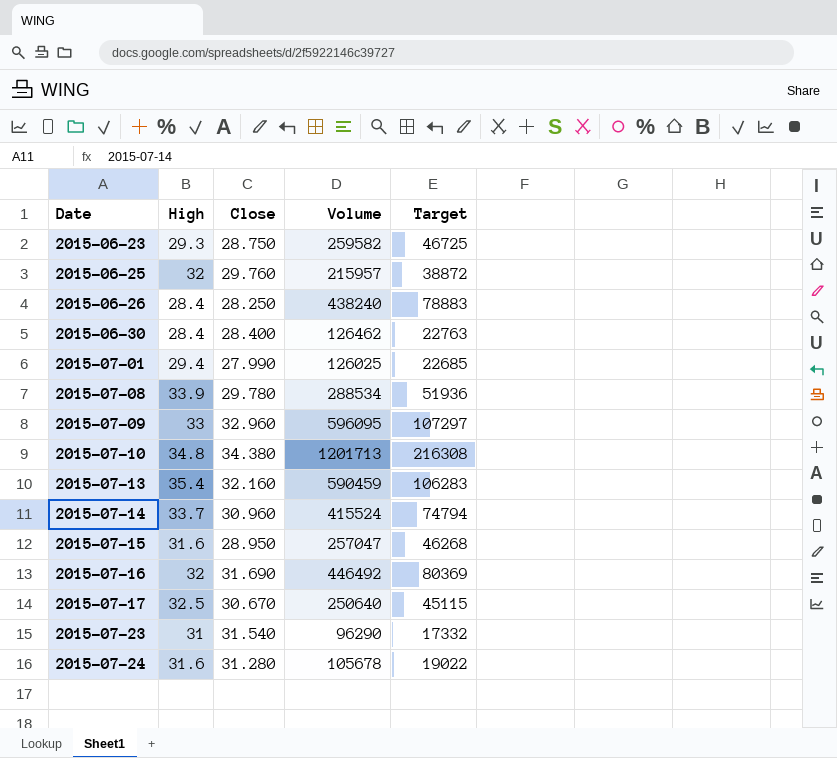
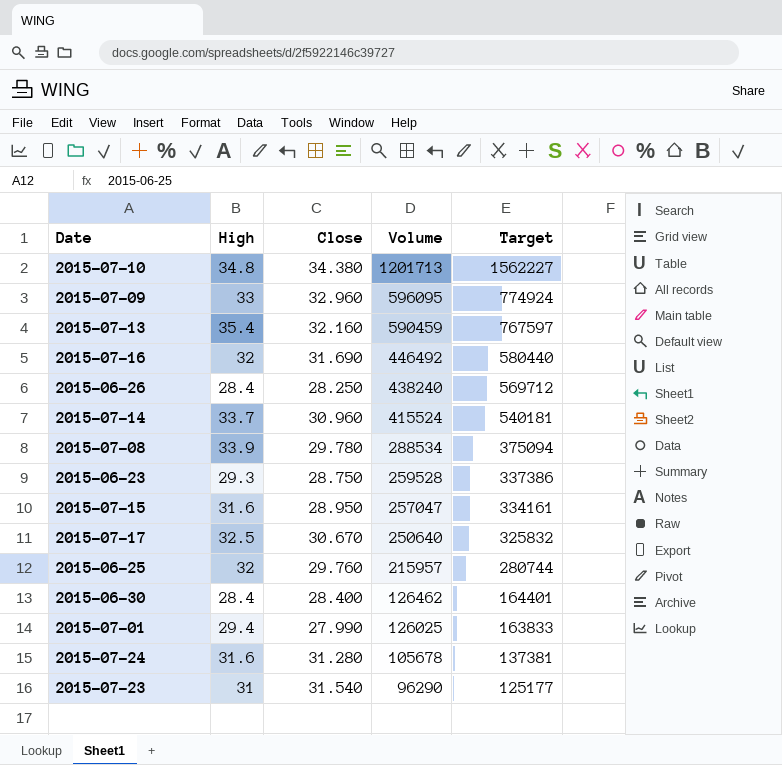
row order: Date ascending -> Volume descending
column Target | formula: [Volume] * 0.18 -> [Volume] * 1.3
2015-06-23 | Volume: 259582 -> 259528

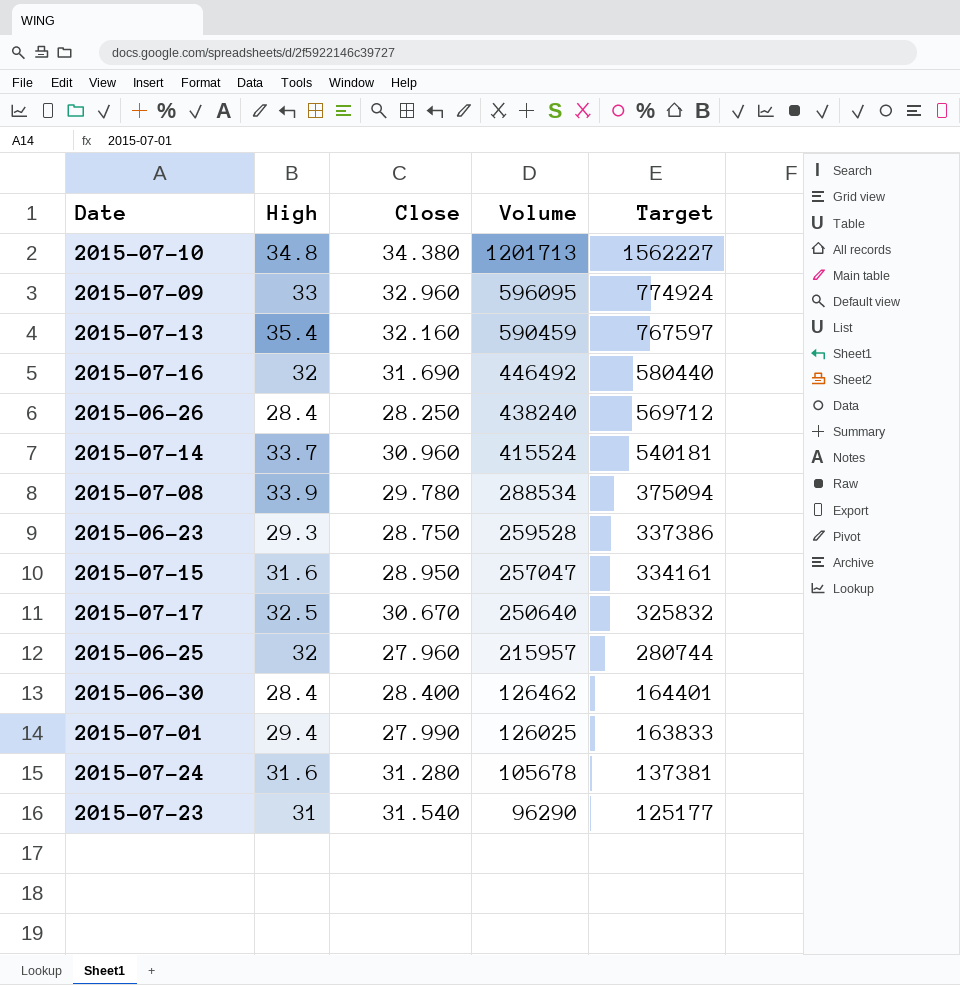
2015-06-25 | Close: 29.760 -> 27.960

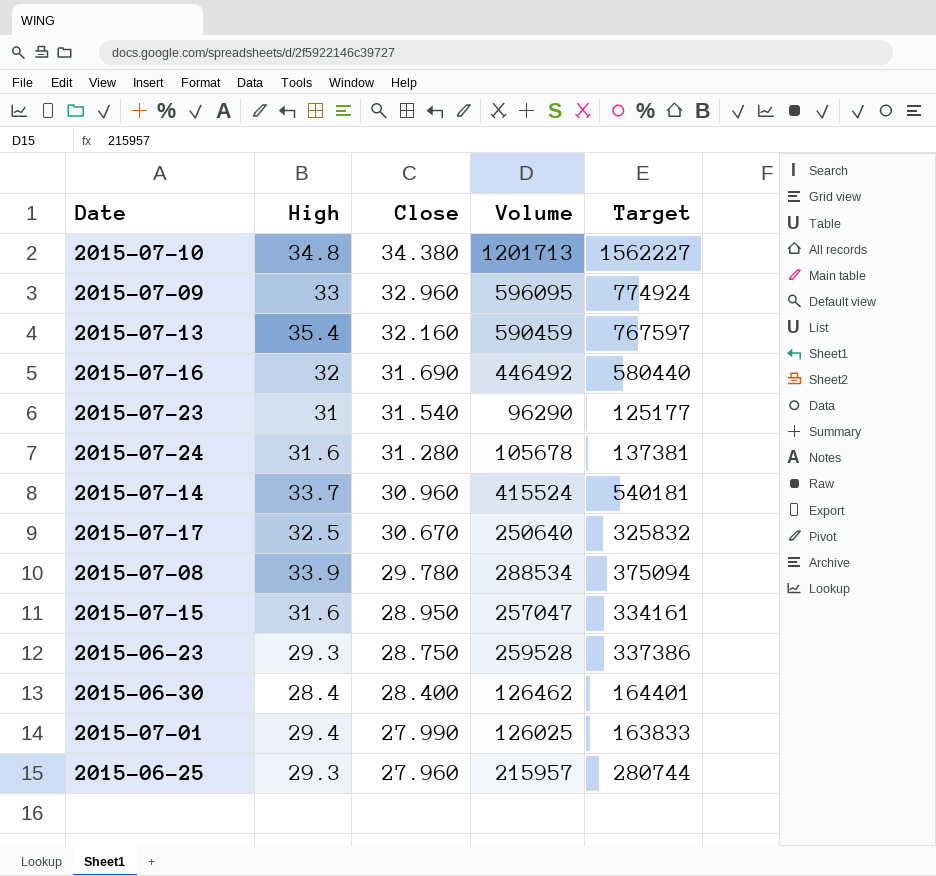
row order: Volume descending -> Close descending
row 2015-06-26: 28.4 | 28.250 | 438240 | 569712 -> none
2015-06-25 | High: 32 -> 29.3

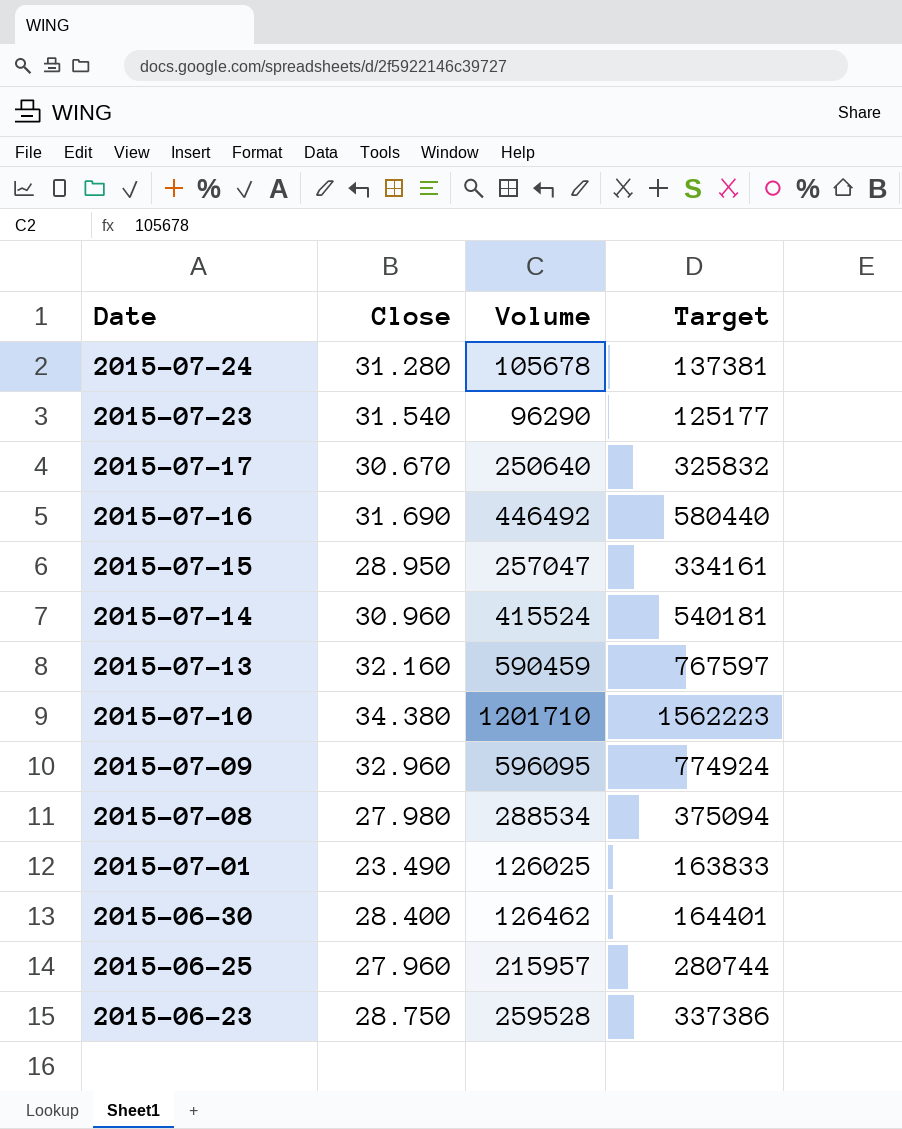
row order: Close descending -> Date descending
column High | position: 2 -> none
2015-07-10 | Volume: 1201713 -> 1201710
2015-07-10 | Target: 1562227 -> 1562223
2015-07-08 | Close: 29.780 -> 27.980
2015-07-01 | Close: 27.990 -> 23.490

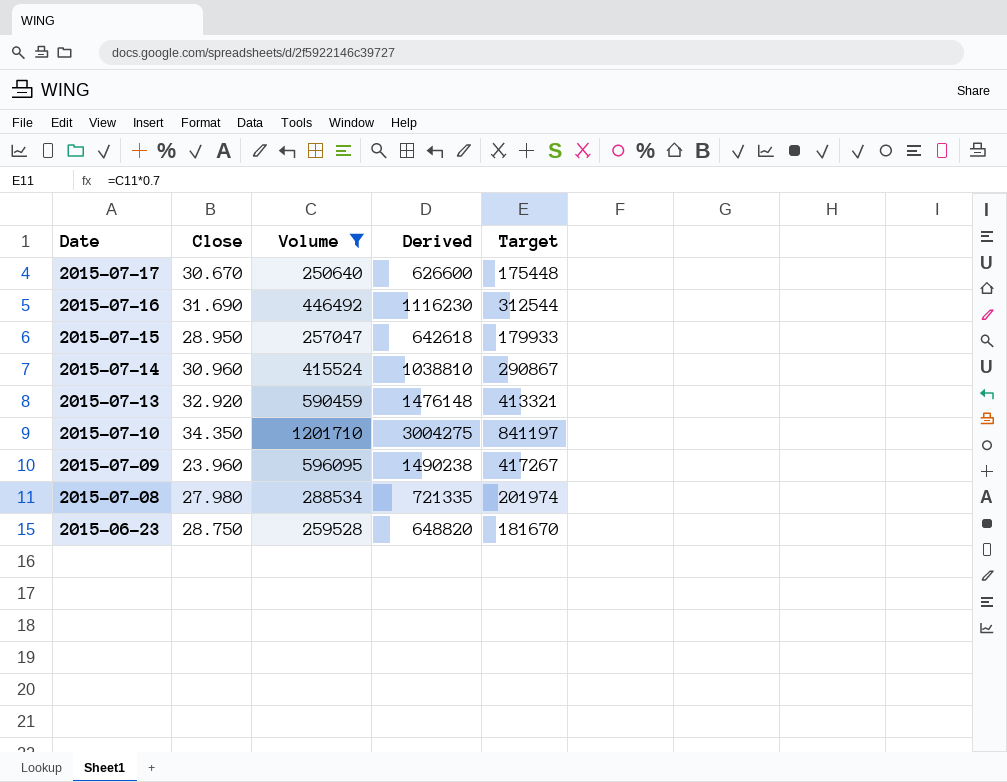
filter: none -> Volume >= 250640
column Derived | formula: none -> [Volume] * 2.5
column Target | formula: [Volume] * 1.3 -> [Volume] * 0.7
2015-07-13 | Close: 32.160 -> 32.920
2015-07-10 | Close: 34.380 -> 34.350
2015-07-09 | Close: 32.960 -> 23.960

